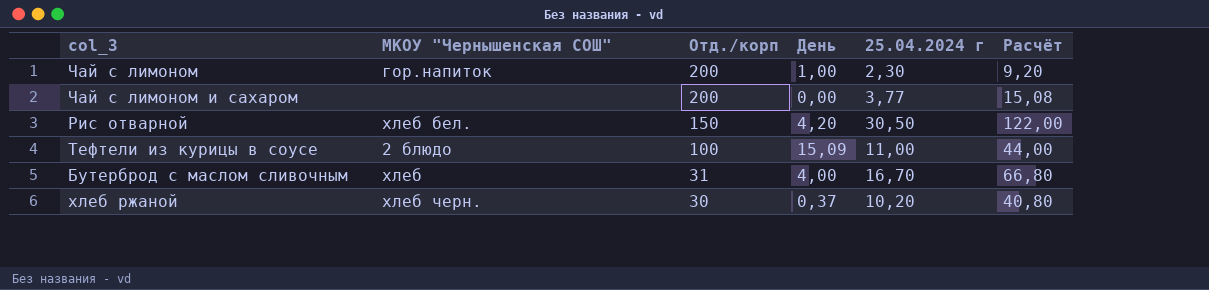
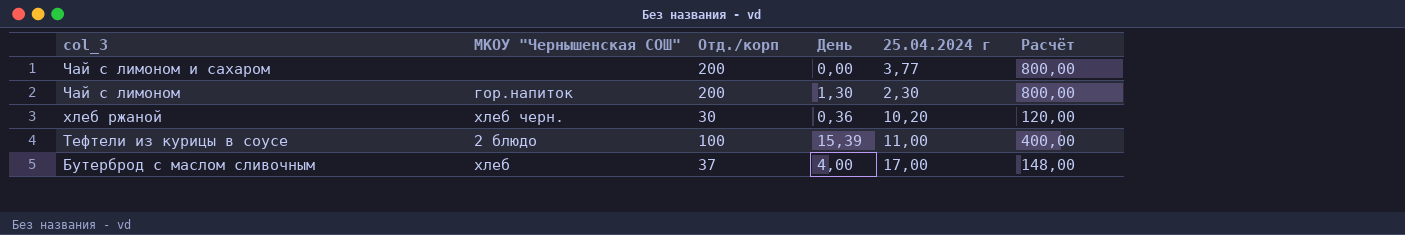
row order: Отд./корп descending -> col_3 descending
column Расчёт | formula: [25.04.2024 г] * 4 -> [Отд./корп] * 4
row Рис отварной: хлеб бел. | 150 | 4,20 | 30,50 | 122,00 -> none
Чай с лимоном | День: 1,00 -> 1,30
хлеб ржаной | День: 0,37 -> 0,36
Тефтели из курицы в соусе | День: 15,09 -> 15,39
Бутерброд с маслом сливочным | Отд./корп: 31 -> 37
Бутерброд с маслом сливочным | 25.04.2024 г: 16,70 -> 17,00

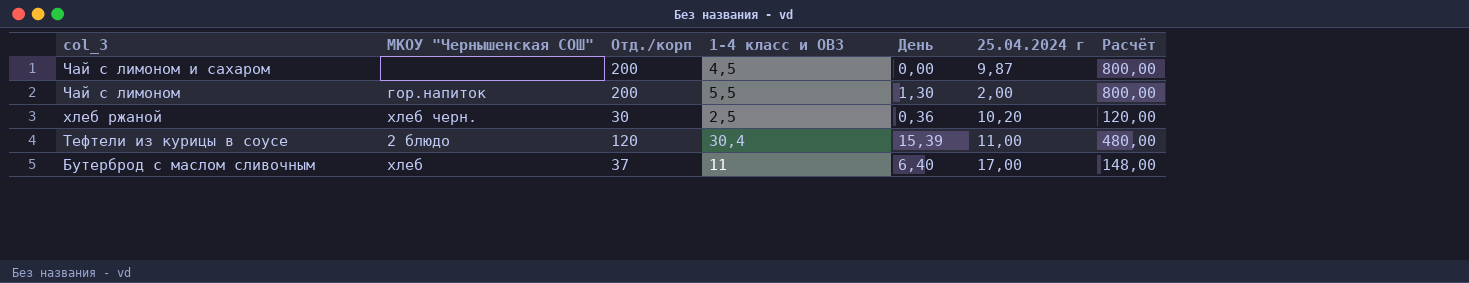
column 1-4 класс и ОВЗ | position: none -> 4
Чай с лимоном и сахаром | 25.04.2024 г: 3,77 -> 9,87
Чай с лимоном | 25.04.2024 г: 2,30 -> 2,00
Тефтели из курицы в соусе | Отд./корп: 100 -> 120
Тефтели из курицы в соусе | Расчёт: 400,00 -> 480,00
Бутерброд с маслом сливочным | День: 4,00 -> 6,40

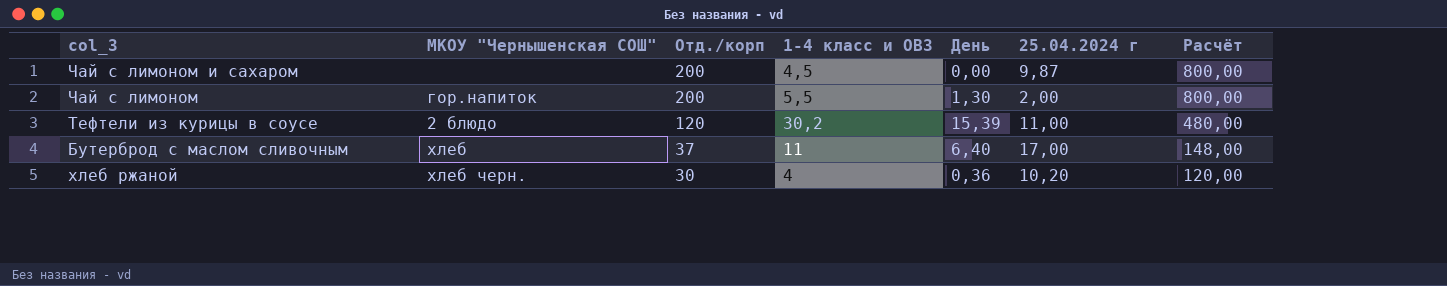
row order: col_3 descending -> Отд./корп descending
Тефтели из курицы в соусе | 1-4 класс и ОВЗ: 30,4 -> 30,2
хлеб ржаной | 1-4 класс и ОВЗ: 2,5 -> 4

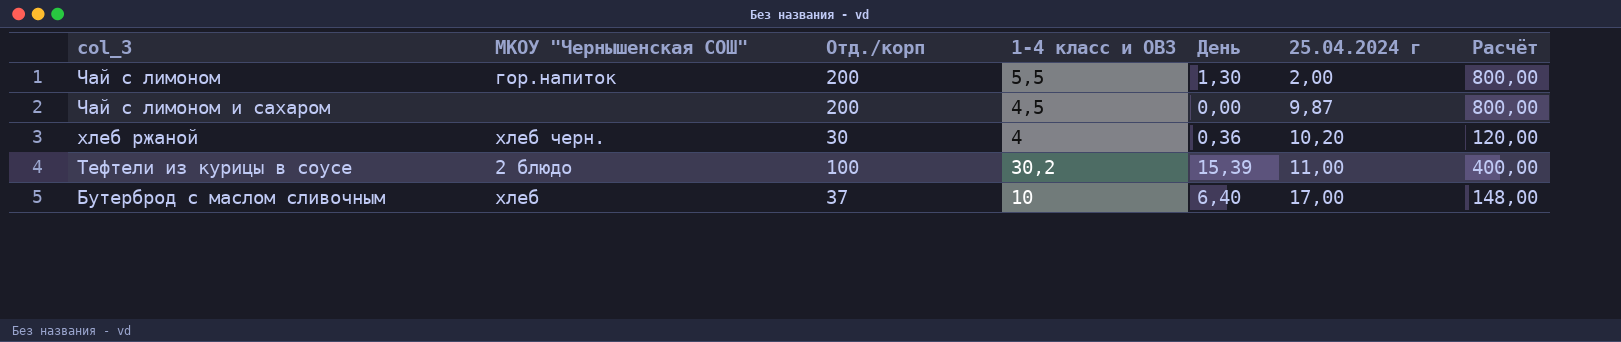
row order: Отд./корп descending -> 25.04.2024 г ascending
Тефтели из курицы в соусе | Отд./корп: 120 -> 100
Тефтели из курицы в соусе | Расчёт: 480,00 -> 400,00
Бутерброд с маслом сливочным | 1-4 класс и ОВЗ: 11 -> 10

